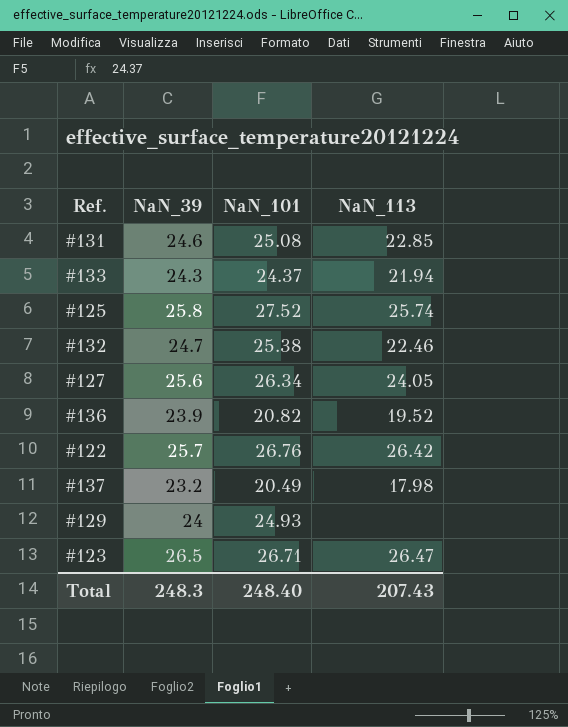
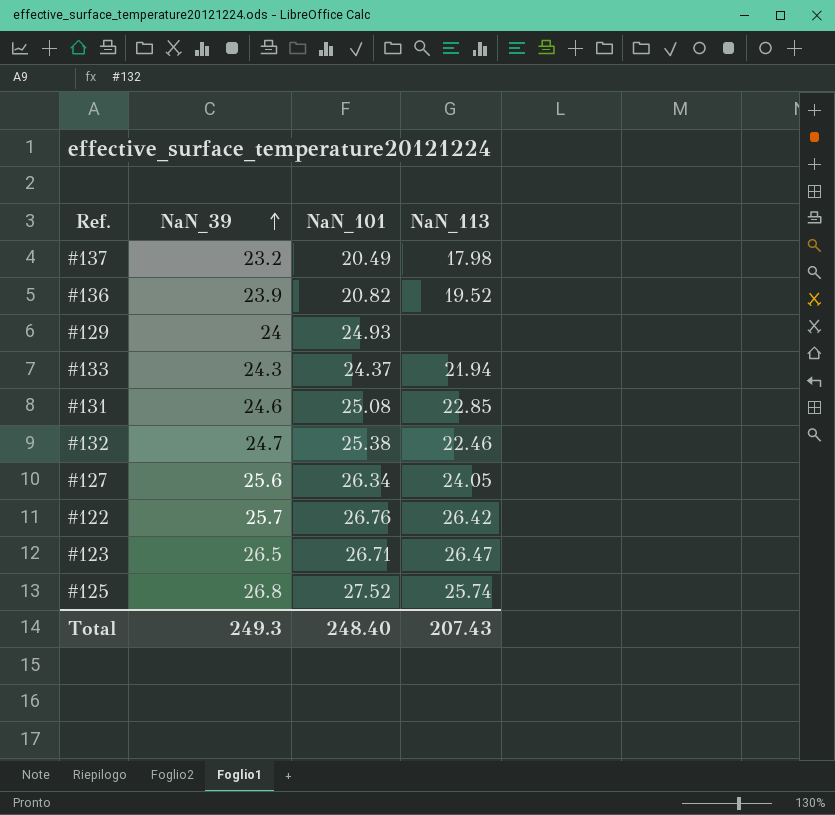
row order: none -> NaN_39 ascending
#125 | NaN_39: 25.8 -> 26.8
Total | NaN_39: 248.3 -> 249.3

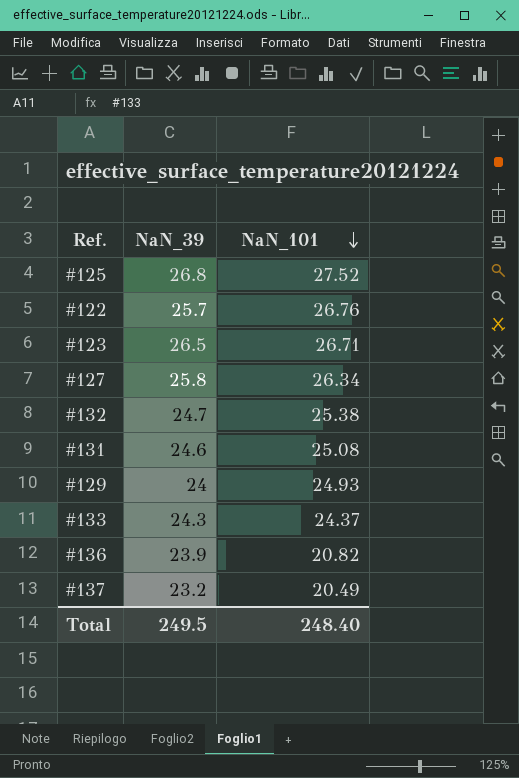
row order: NaN_39 ascending -> NaN_101 descending
column NaN_113 | position: 4 -> none
#127 | NaN_39: 25.6 -> 25.8
Total | NaN_39: 249.3 -> 249.5

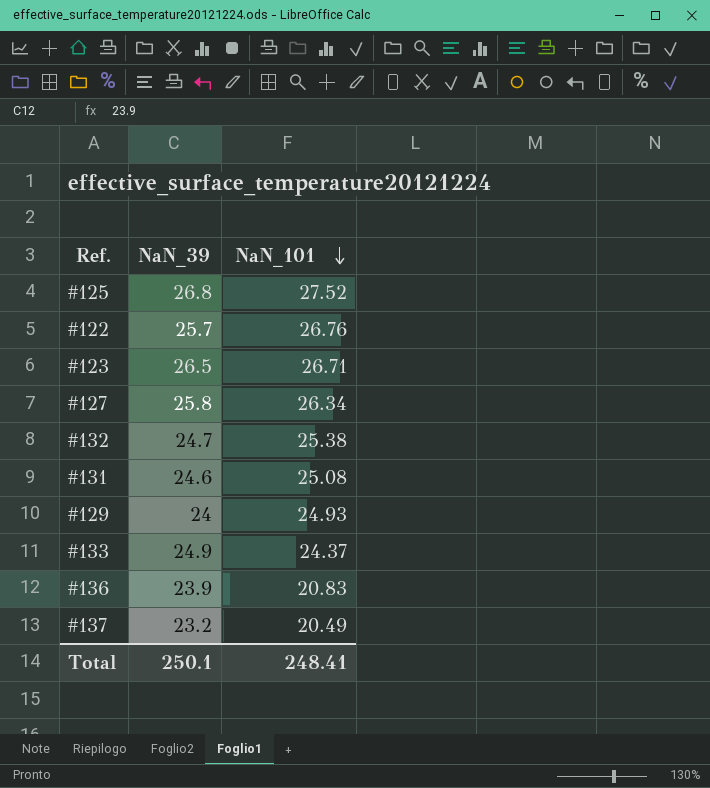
#133 | NaN_39: 24.3 -> 24.9
#136 | NaN_101: 20.82 -> 20.83
Total | NaN_39: 249.5 -> 250.1
Total | NaN_101: 248.40 -> 248.41

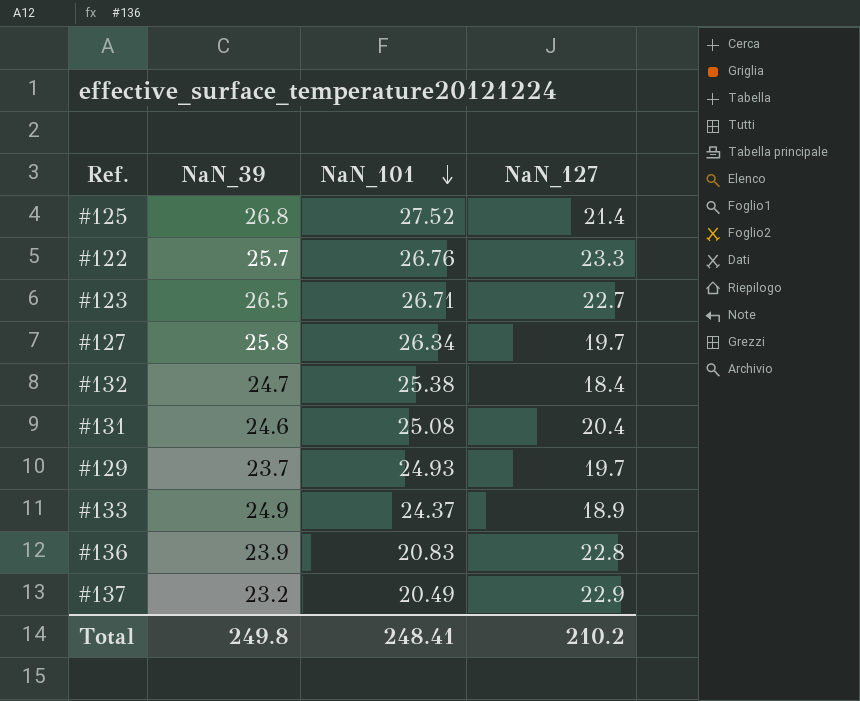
column NaN_127 | position: none -> 4
#129 | NaN_39: 24 -> 23.7
Total | NaN_39: 250.1 -> 249.8

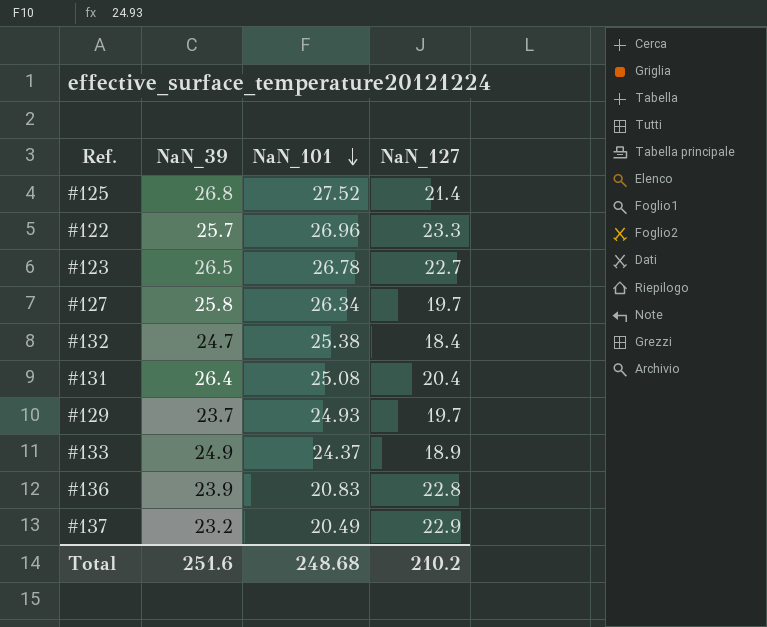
#122 | NaN_101: 26.76 -> 26.96
#123 | NaN_101: 26.71 -> 26.78
#131 | NaN_39: 24.6 -> 26.4
Total | NaN_39: 249.8 -> 251.6
Total | NaN_101: 248.41 -> 248.68

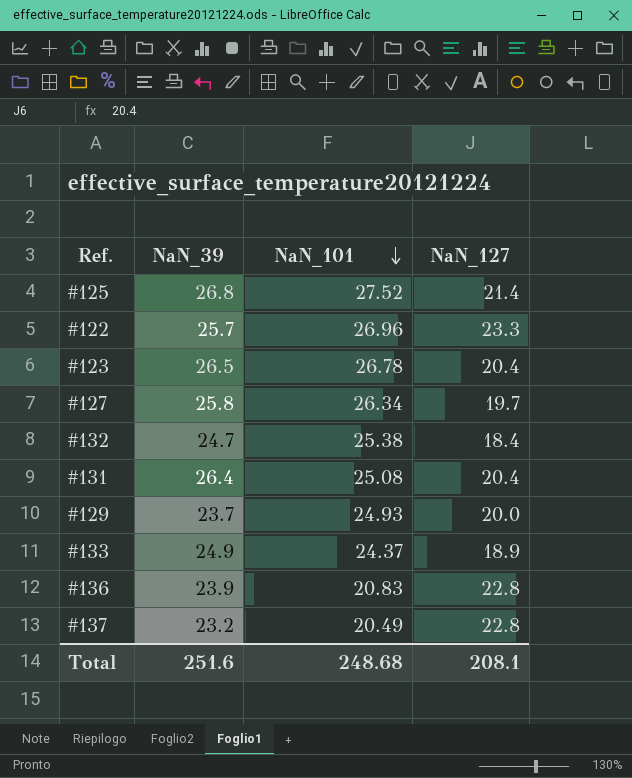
#123 | NaN_127: 22.7 -> 20.4
#129 | NaN_127: 19.7 -> 20.0
#137 | NaN_127: 22.9 -> 22.8
Total | NaN_127: 210.2 -> 208.1

